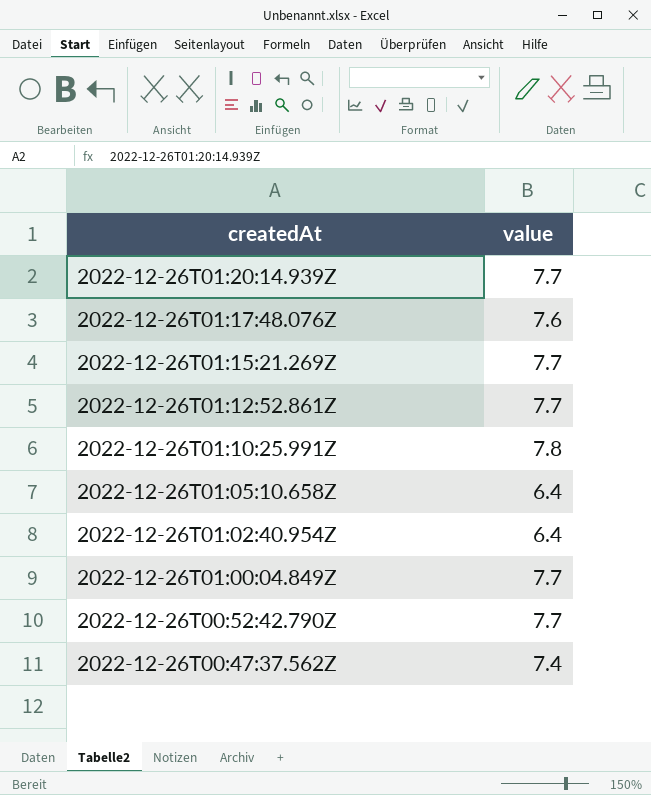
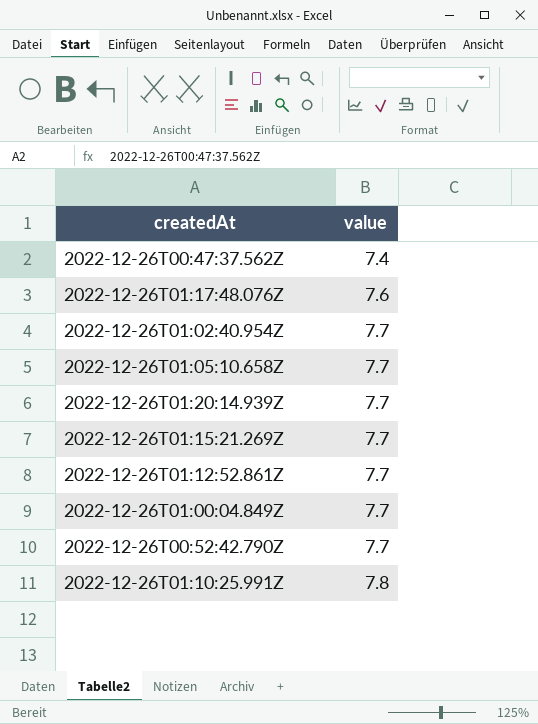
row order: createdAt descending -> value ascending
2022-12-26T01:02:40.954Z | value: 6.4 -> 7.7
2022-12-26T01:05:10.658Z | value: 6.4 -> 7.7

